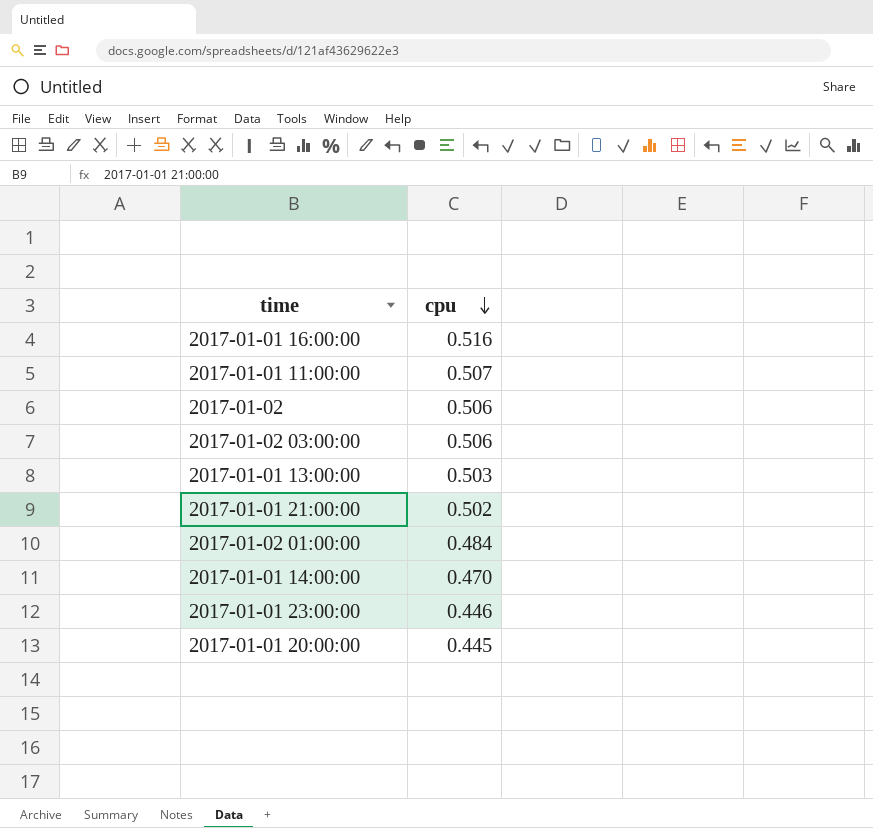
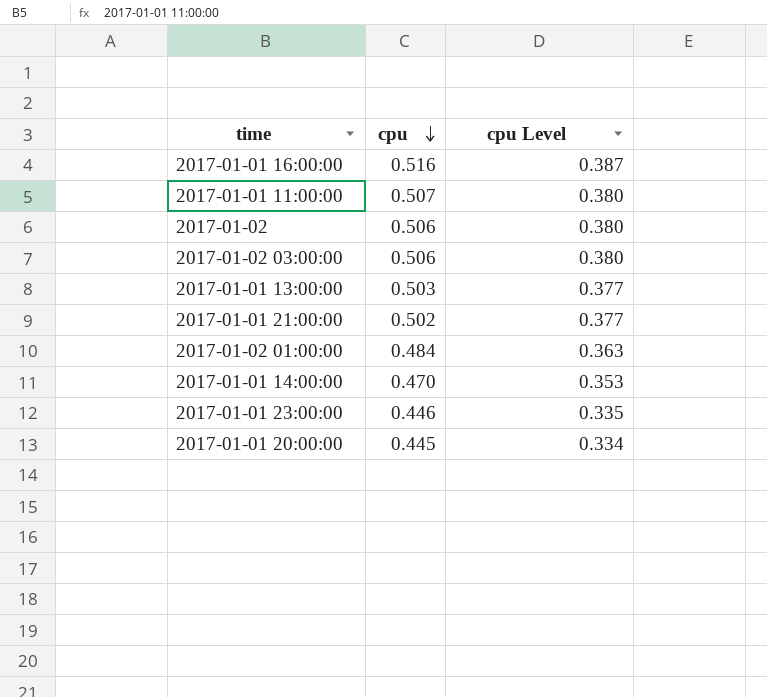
column cpu Level | formula: none -> [cpu] * 0.75

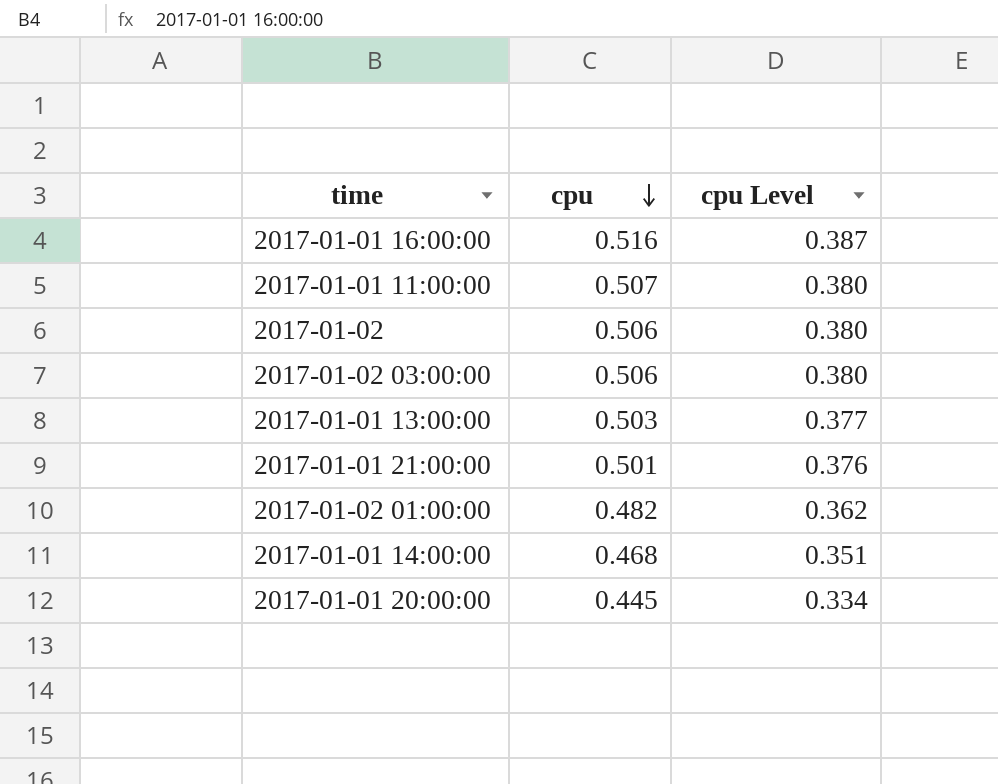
row 2017-01-01 23:00:00: 0.446 | 0.335 -> none
2017-01-01 21:00:00 | cpu: 0.502 -> 0.501
2017-01-01 21:00:00 | cpu Level: 0.377 -> 0.376
2017-01-02 01:00:00 | cpu: 0.484 -> 0.482
2017-01-02 01:00:00 | cpu Level: 0.363 -> 0.362
2017-01-01 14:00:00 | cpu: 0.470 -> 0.468
2017-01-01 14:00:00 | cpu Level: 0.353 -> 0.351

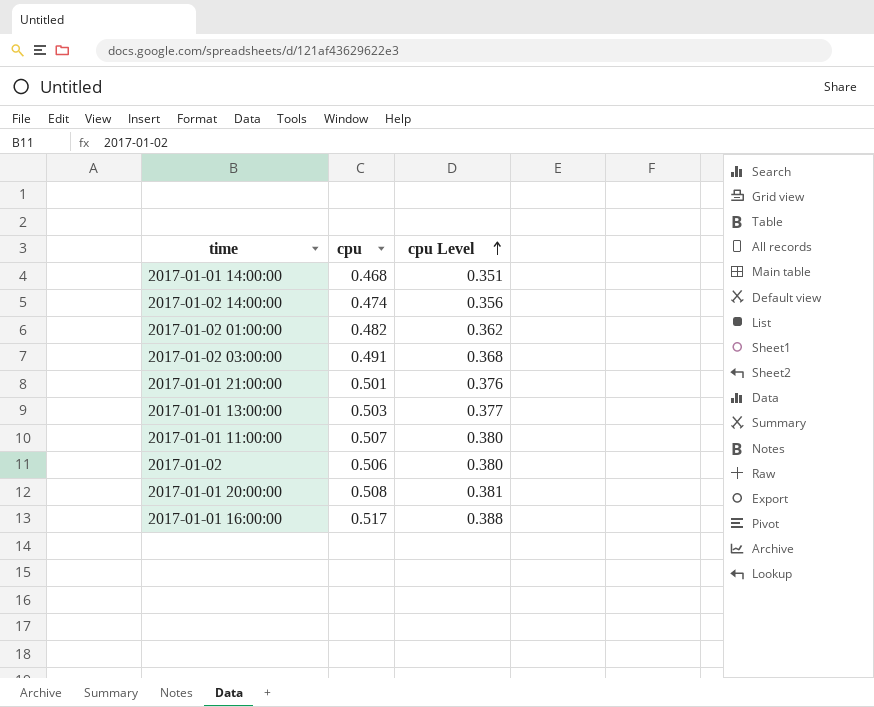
row order: cpu descending -> cpu Level ascending
row 2017-01-02 14:00:00: none -> 0.474 | 0.356
2017-01-02 03:00:00 | cpu: 0.506 -> 0.491
2017-01-02 03:00:00 | cpu Level: 0.380 -> 0.368
2017-01-01 20:00:00 | cpu: 0.445 -> 0.508
2017-01-01 20:00:00 | cpu Level: 0.334 -> 0.381
2017-01-01 16:00:00 | cpu: 0.516 -> 0.517
2017-01-01 16:00:00 | cpu Level: 0.387 -> 0.388

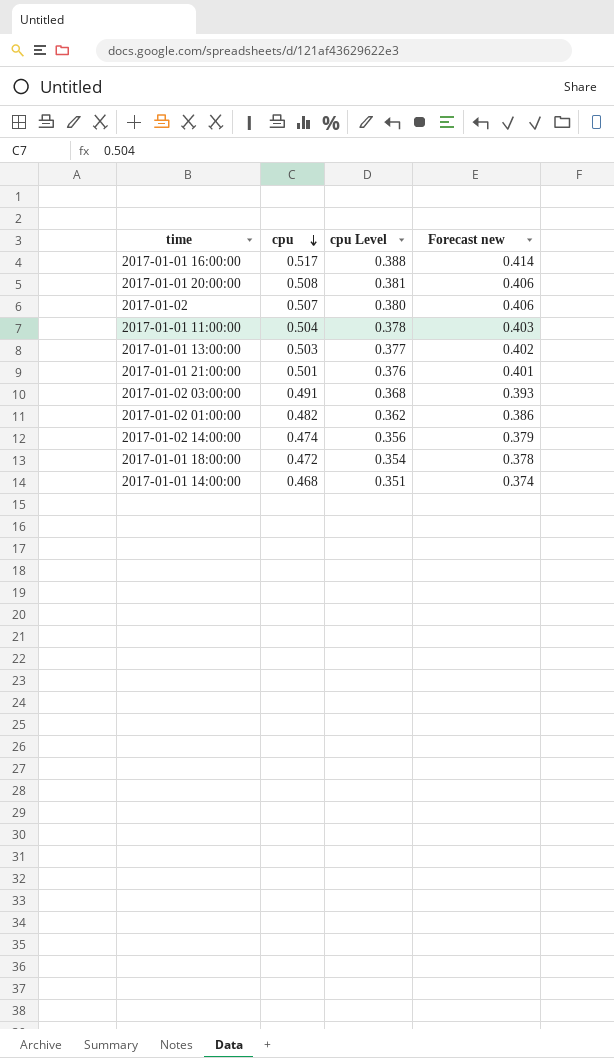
row order: cpu Level ascending -> cpu descending
column Forecast new | formula: none -> [cpu] * 0.8
2017-01-02 | cpu: 0.506 -> 0.507
2017-01-01 11:00:00 | cpu: 0.507 -> 0.504
2017-01-01 11:00:00 | cpu Level: 0.380 -> 0.378
row 2017-01-01 18:00:00: none -> 0.472 | 0.354 | 0.378

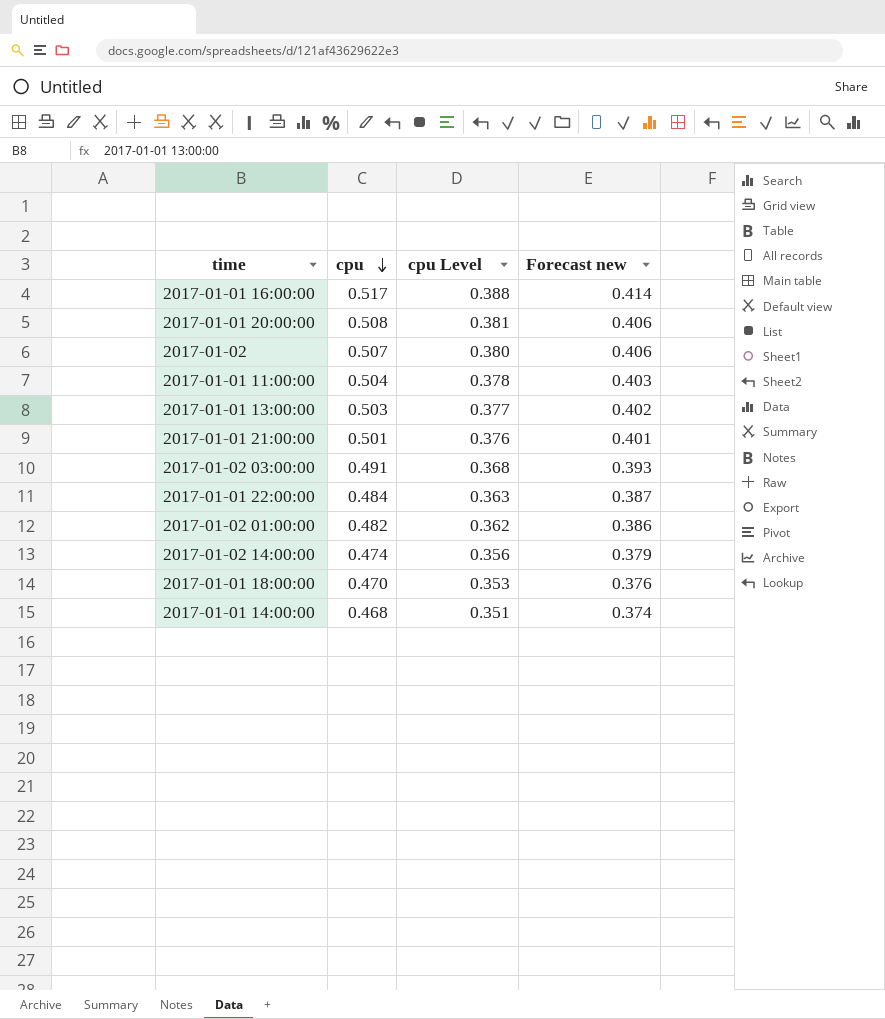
row 2017-01-01 22:00:00: none -> 0.484 | 0.363 | 0.387
2017-01-01 18:00:00 | cpu: 0.472 -> 0.470
2017-01-01 18:00:00 | cpu Level: 0.354 -> 0.353
2017-01-01 18:00:00 | Forecast new: 0.378 -> 0.376

